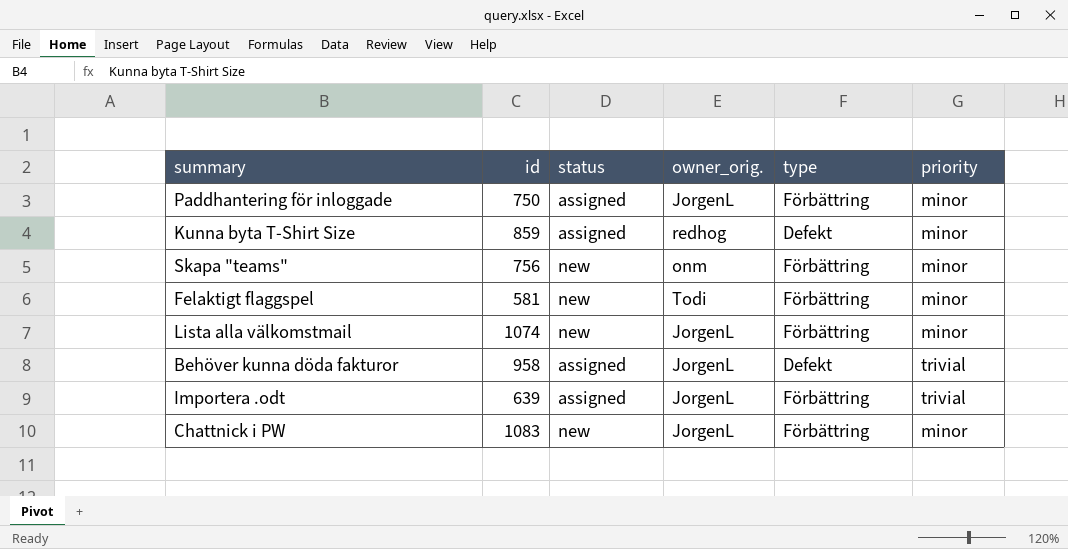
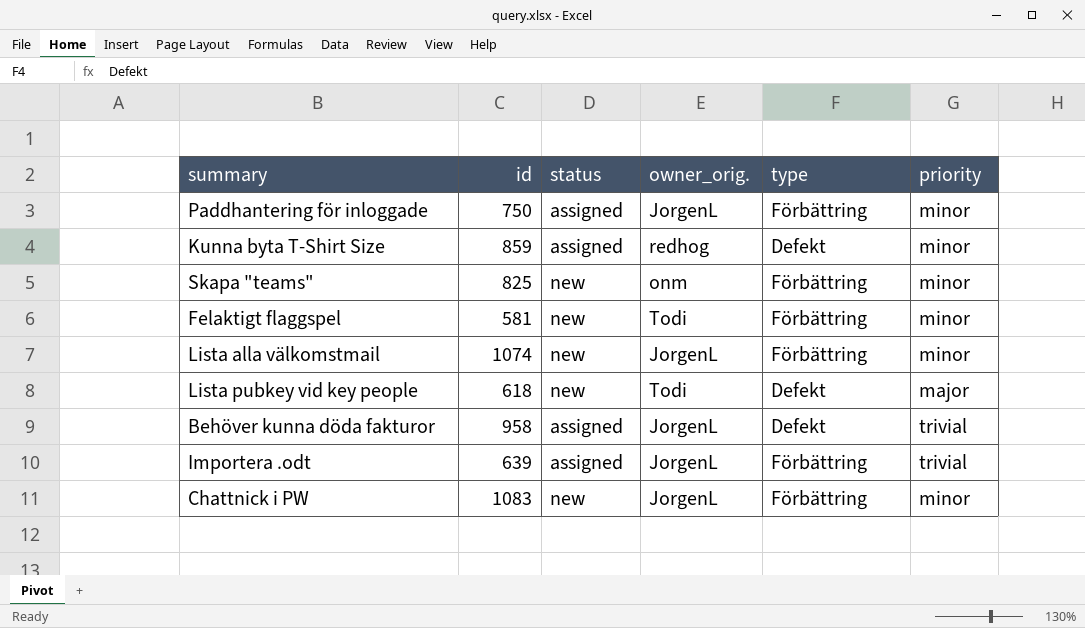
Skapa "teams" | id: 756 -> 825
row Lista pubkey vid key people: none -> 618 | new | Todi | Defekt | major

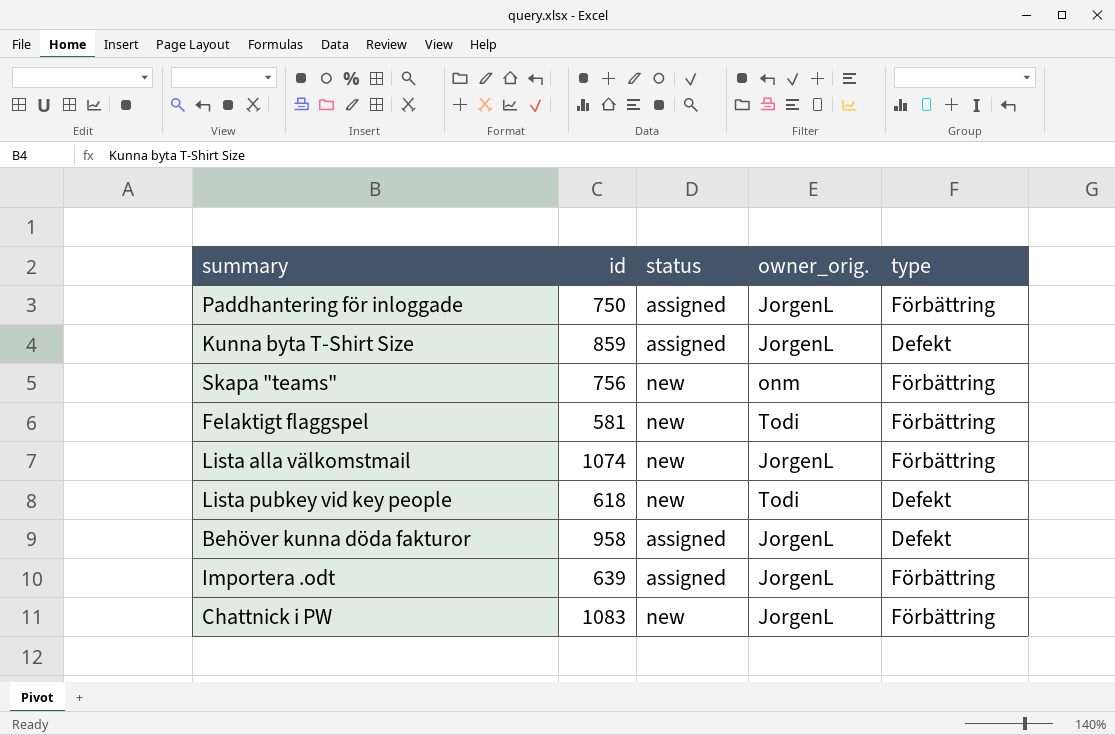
column priority | position: 6 -> none
Kunna byta T-Shirt Size | owner_orig.: redhog -> JorgenL
Skapa "teams" | id: 825 -> 756

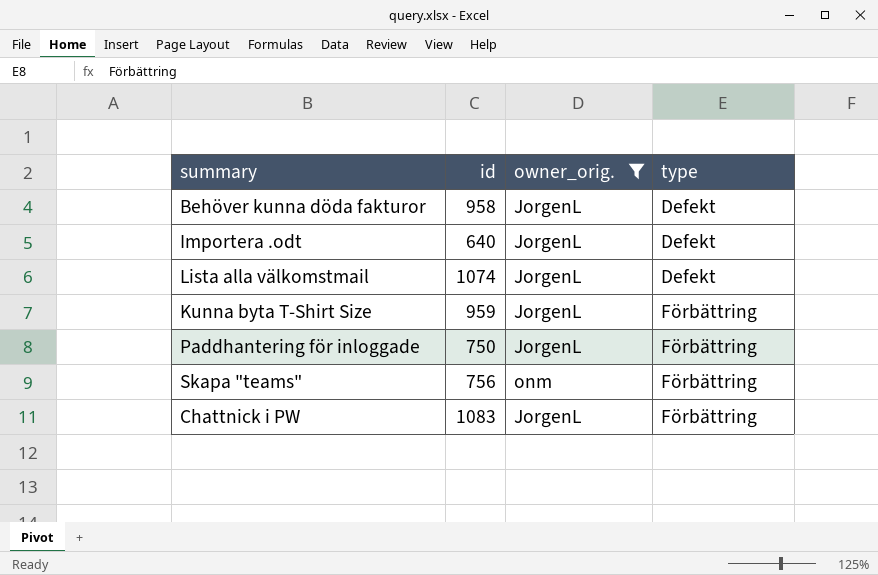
filter: none -> owner_orig. != Todi
row order: none -> type ascending
column status | position: 3 -> none
Importera .odt | id: 639 -> 640
Importera .odt | type: Förbättring -> Defekt
Lista alla välkomstmail | type: Förbättring -> Defekt
Kunna byta T-Shirt Size | id: 859 -> 959
Kunna byta T-Shirt Size | type: Defekt -> Förbättring

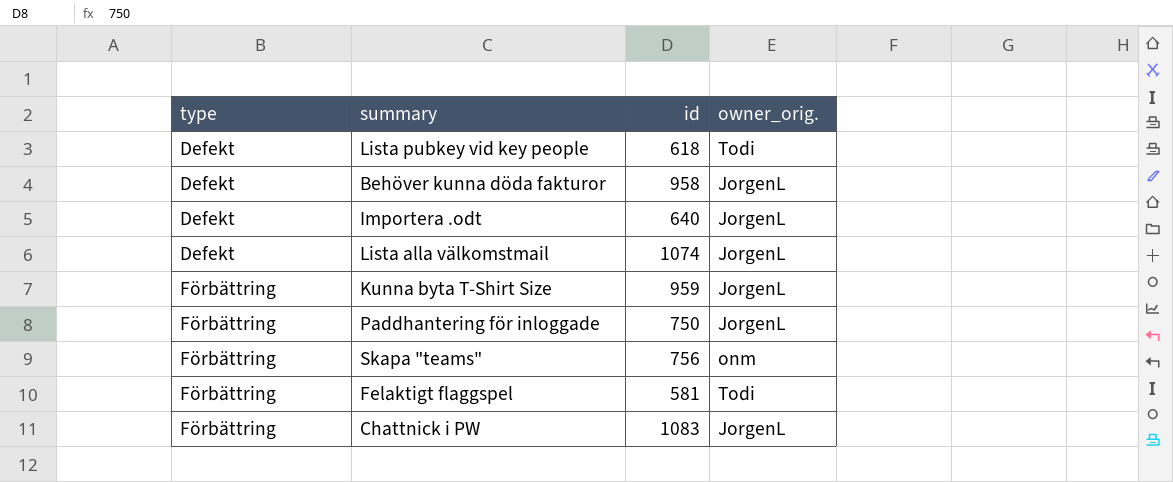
filter: owner_orig. != Todi -> none
column type | position: 4 -> 1

